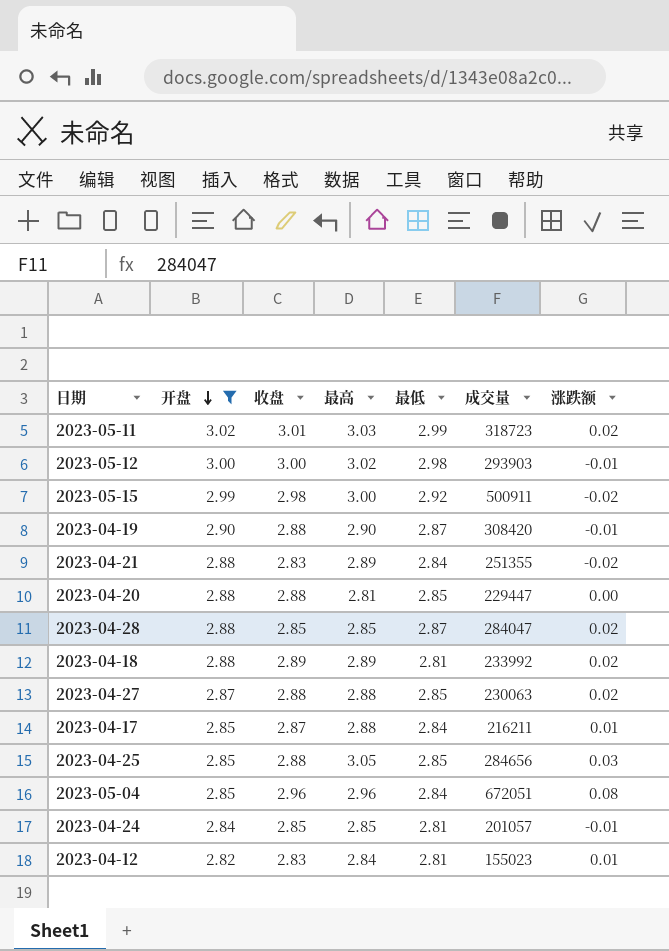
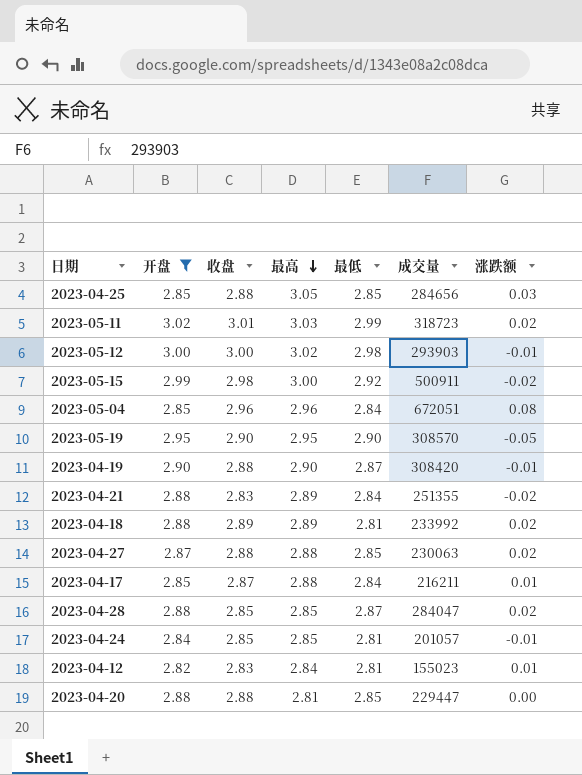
row order: 开盘 descending -> 最高 descending
row 2023-05-19: none -> 2.95 | 2.90 | 2.95 | 2.90 | 308570 | -0.05

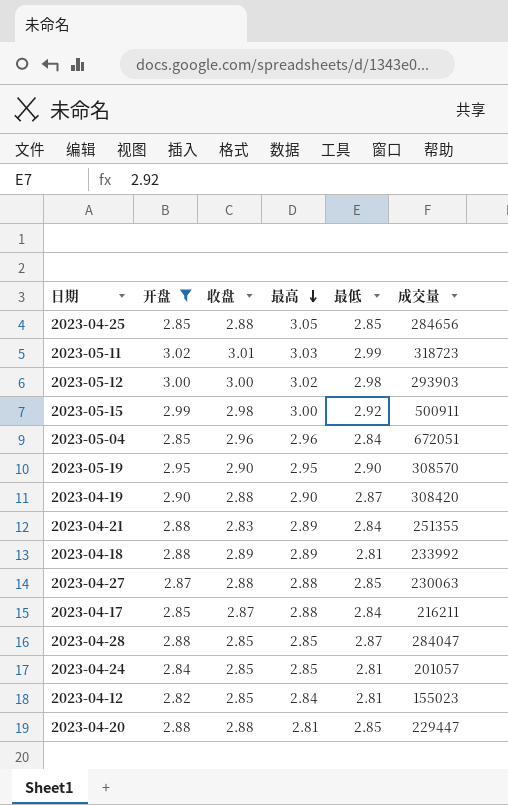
column 涨跌额 | position: 7 -> none
2023-04-12 | 收盘: 2.83 -> 2.85

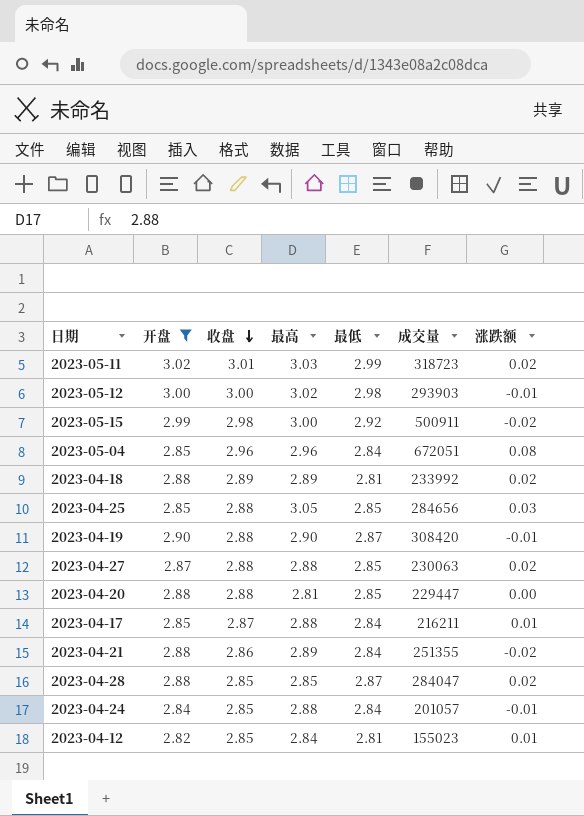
row order: 最高 descending -> 收盘 descending
column 涨跌额 | position: none -> 7
row 2023-05-19: 2.95 | 2.90 | 2.95 | 2.90 | 308570 -> none
2023-04-21 | 收盘: 2.83 -> 2.86
2023-04-24 | 最高: 2.85 -> 2.88
2023-04-24 | 最低: 2.81 -> 2.84

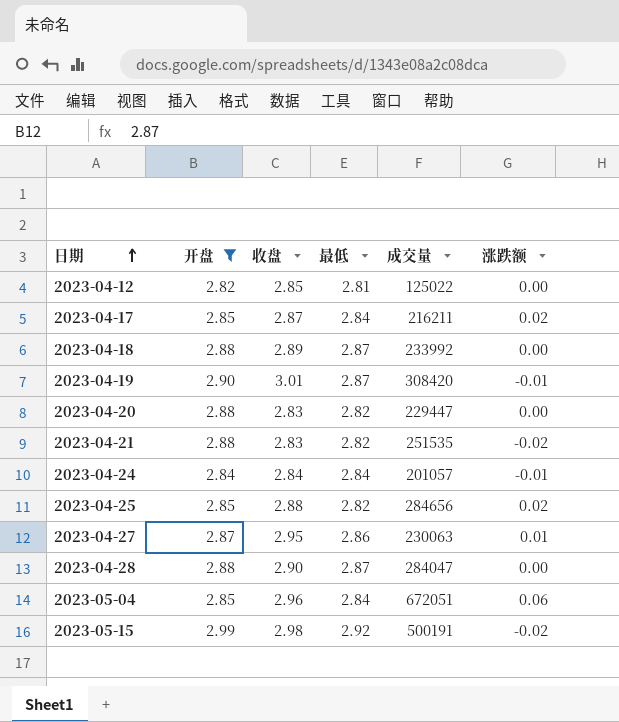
row order: 收盘 descending -> 日期 ascending
column 最高 | position: 4 -> none
row 2023-05-11: 3.02 | 3.01 | 3.03 | 2.99 | 318723 | 0.02 -> none
row 2023-05-12: 3.00 | 3.00 | 3.02 | 2.98 | 293903 | -0.01 -> none
2023-04-12 | 成交量: 155023 -> 125022
2023-04-12 | 涨跌额: 0.01 -> 0.00
2023-04-17 | 涨跌额: 0.01 -> 0.02
2023-04-18 | 最低: 2.81 -> 2.87
2023-04-18 | 涨跌额: 0.02 -> 0.00
2023-04-19 | 收盘: 2.88 -> 3.01
2023-04-20 | 收盘: 2.88 -> 2.83
2023-04-20 | 最低: 2.85 -> 2.82
2023-04-21 | 收盘: 2.86 -> 2.83
2023-04-21 | 最低: 2.84 -> 2.82
2023-04-21 | 成交量: 251355 -> 251535
2023-04-24 | 收盘: 2.85 -> 2.84
2023-04-25 | 最低: 2.85 -> 2.82
2023-04-25 | 涨跌额: 0.03 -> 0.02
2023-04-27 | 收盘: 2.88 -> 2.95
2023-04-27 | 最低: 2.85 -> 2.86
2023-04-27 | 涨跌额: 0.02 -> 0.01
2023-04-28 | 收盘: 2.85 -> 2.90
2023-04-28 | 涨跌额: 0.02 -> 0.00
2023-05-04 | 涨跌额: 0.08 -> 0.06
2023-05-15 | 成交量: 500911 -> 500191

